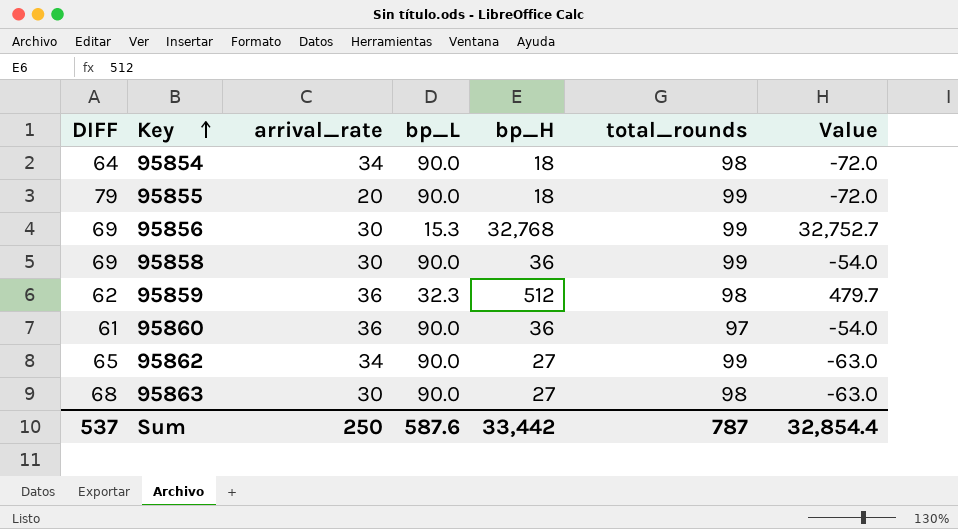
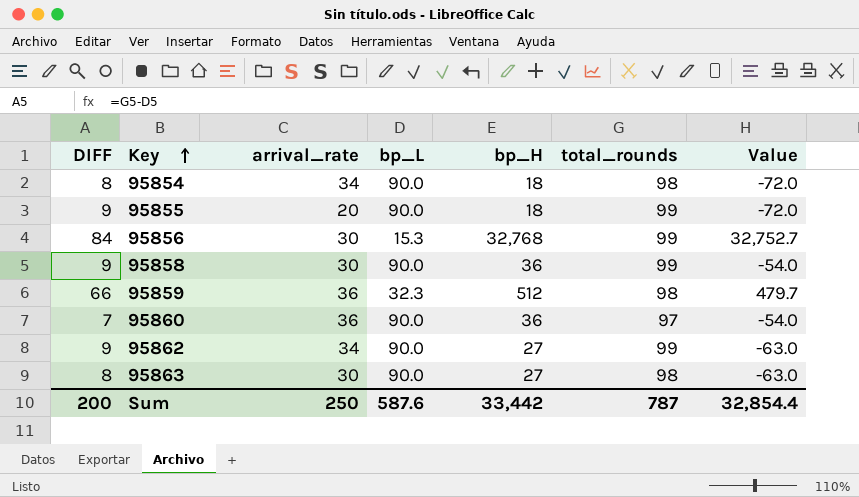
column DIFF | formula: [total_rounds] - [arrival_rate] -> [total_rounds] - [bp_L]
Sum | DIFF: 537 -> 200

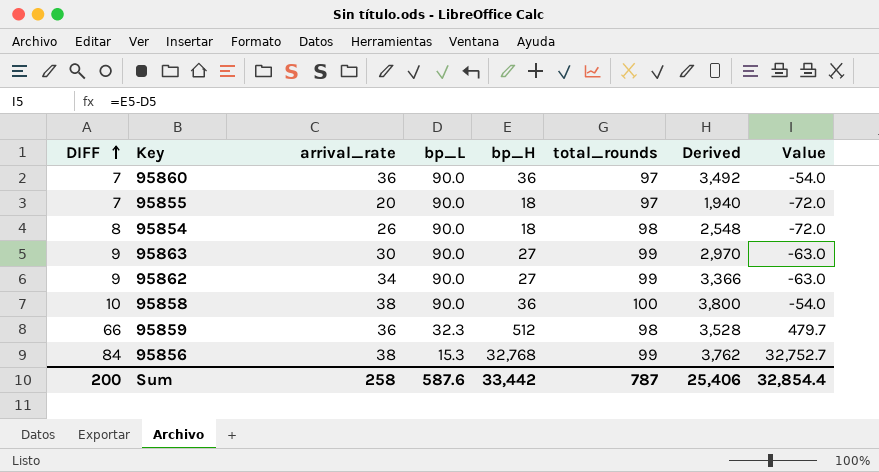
row order: Key ascending -> DIFF ascending
column Derived | formula: none -> [arrival_rate] * [total_rounds]
95855 | DIFF: 9 -> 7
95855 | total_rounds: 99 -> 97
95854 | arrival_rate: 34 -> 26
95863 | DIFF: 8 -> 9
95863 | total_rounds: 98 -> 99
95858 | DIFF: 9 -> 10
95858 | arrival_rate: 30 -> 38
95858 | total_rounds: 99 -> 100
95856 | arrival_rate: 30 -> 38
Sum | arrival_rate: 250 -> 258

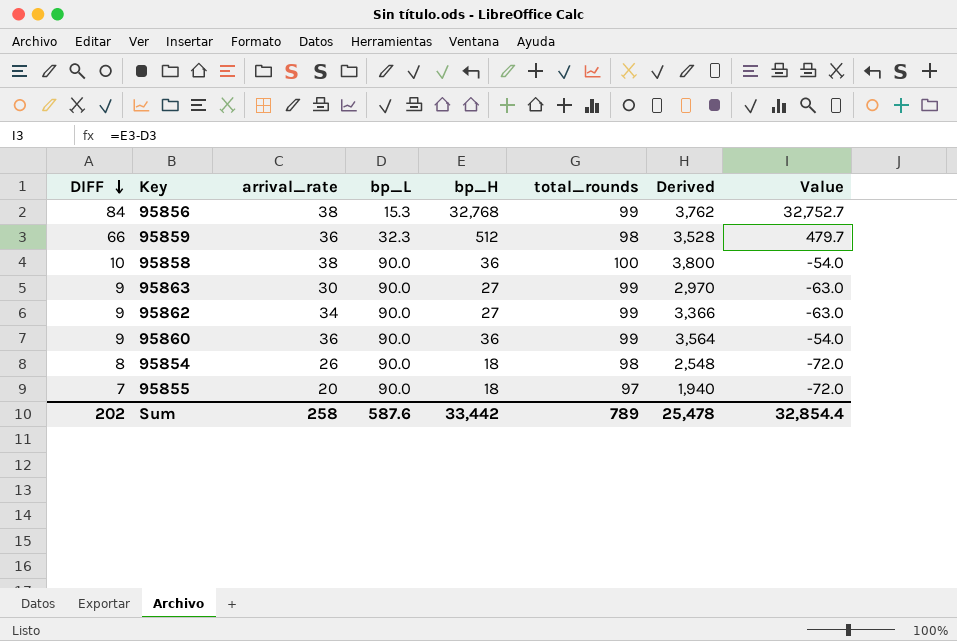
row order: DIFF ascending -> DIFF descending
95860 | DIFF: 7 -> 9
95860 | total_rounds: 97 -> 99
95860 | Derived: 3,492 -> 3,564
Sum | DIFF: 200 -> 202
Sum | total_rounds: 787 -> 789
Sum | Derived: 25,406 -> 25,478

